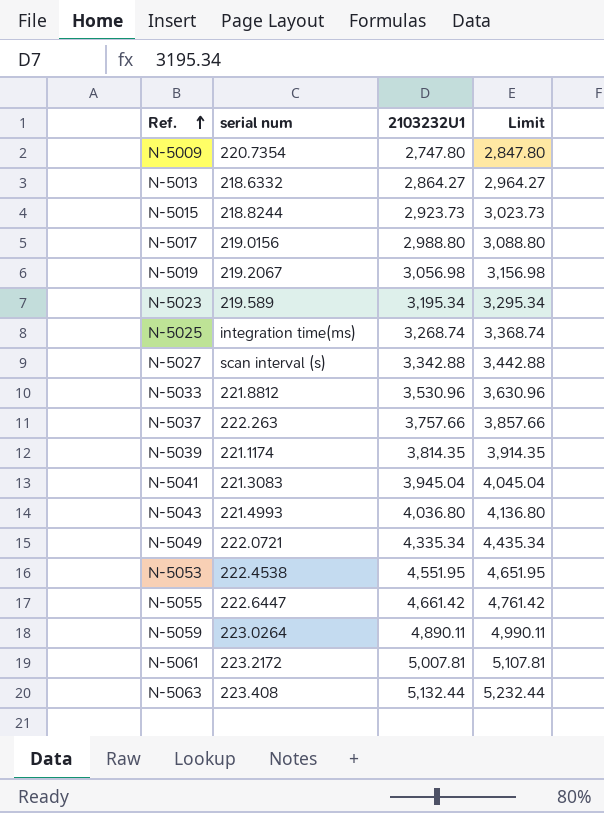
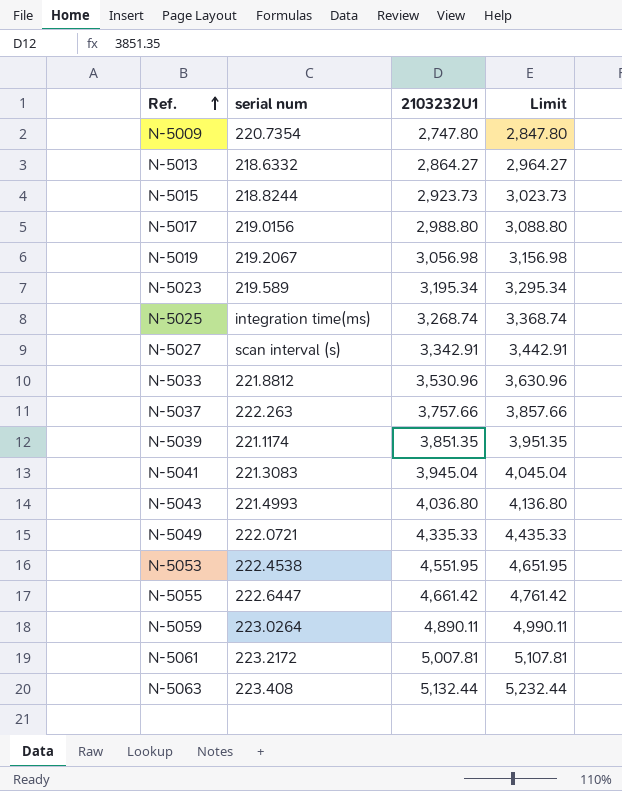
N-5027 | 2103232U1: 3,342.88 -> 3,342.91
N-5027 | Limit: 3,442.88 -> 3,442.91
N-5039 | 2103232U1: 3,814.35 -> 3,851.35
N-5039 | Limit: 3,914.35 -> 3,951.35
N-5049 | 2103232U1: 4,335.34 -> 4,335.33
N-5049 | Limit: 4,435.34 -> 4,435.33

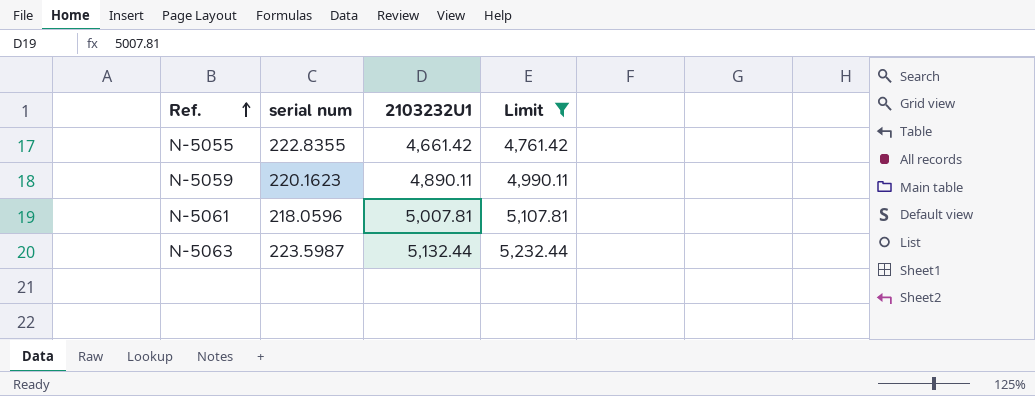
filter: none -> Limit >= 4,761.42
N-5055 | serial num: 222.6447 -> 222.8355
N-5059 | serial num: 223.0264 -> 220.1623
N-5061 | serial num: 223.2172 -> 218.0596
N-5063 | serial num: 223.408 -> 223.5987

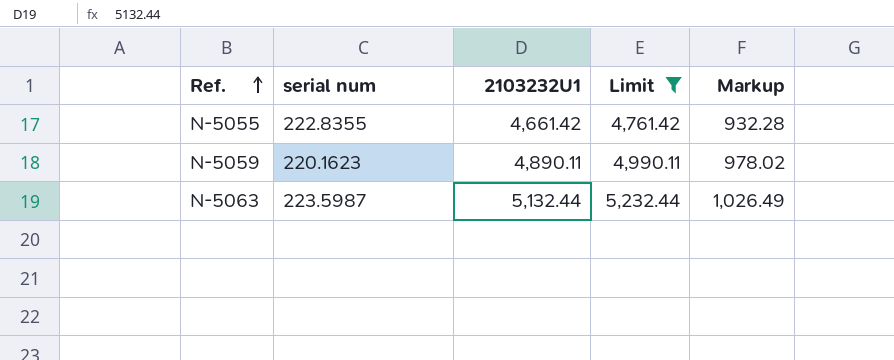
column Markup | formula: none -> [2103232U1] * 0.2
row N-5061: 218.0596 | 5,007.81 | 5,107.81 -> none

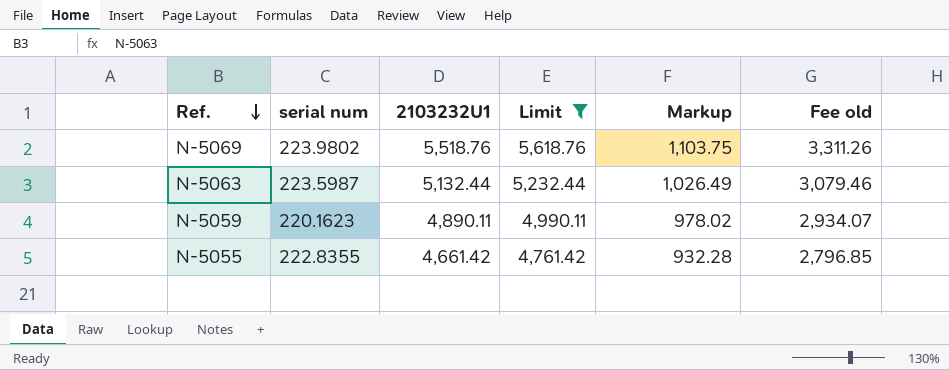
row order: Ref. ascending -> Ref. descending
column Fee old | formula: none -> [2103232U1] * 0.6
row N-5069: none -> 223.9802 | 5,518.76 | 5,618.76 | 1,103.75 | 3,311.26

